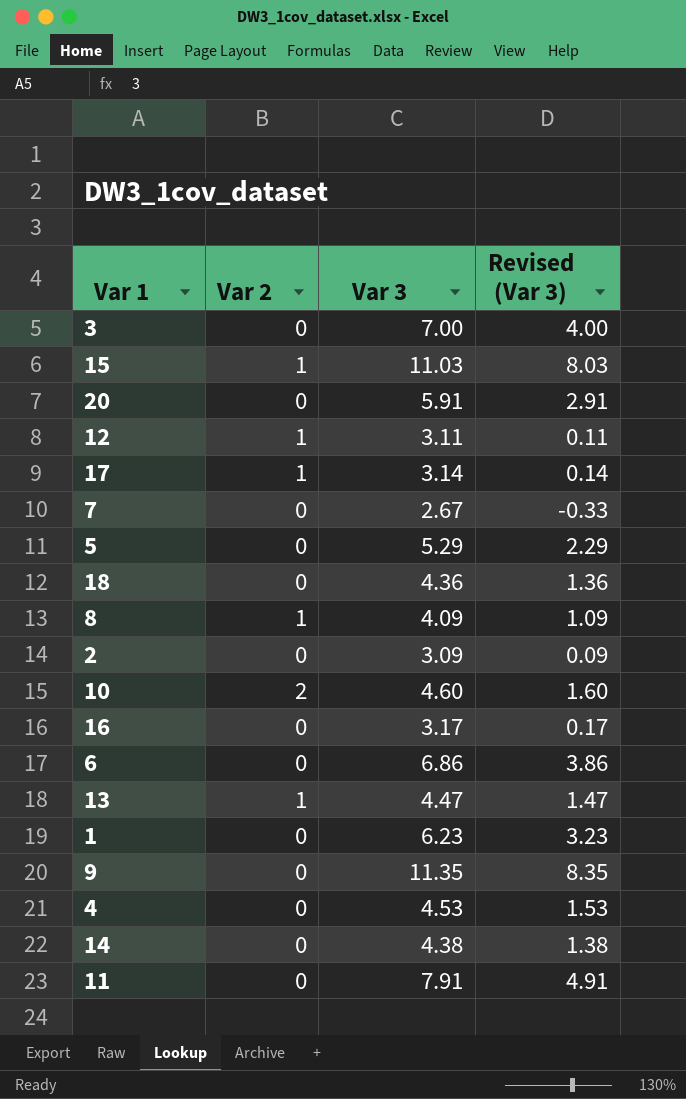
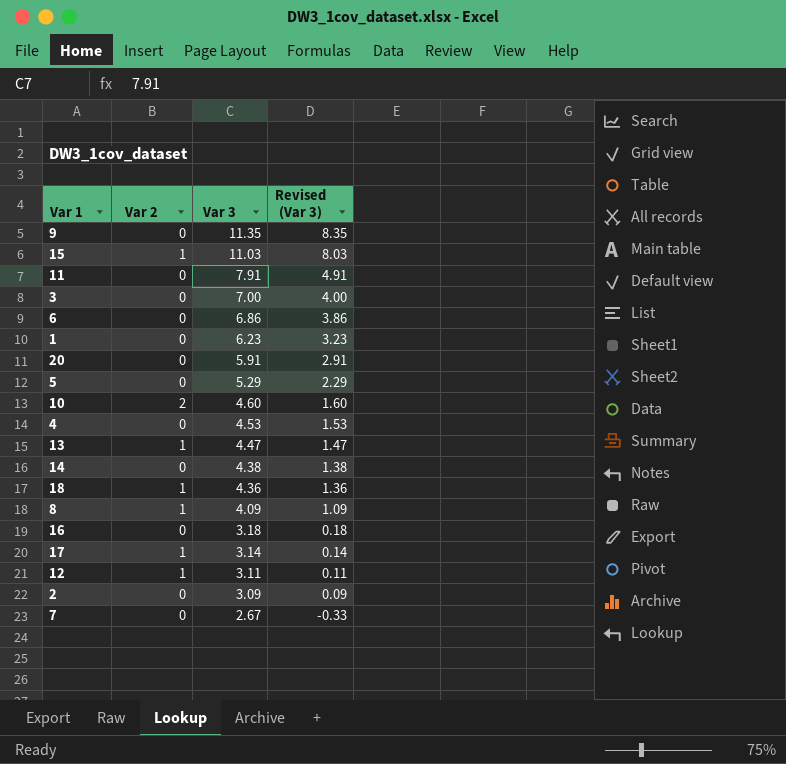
row order: none -> Var 3 descending
18 | Var 2: 0 -> 1
16 | Var 3: 3.17 -> 3.18
16 | Revised (Var 3): 0.17 -> 0.18

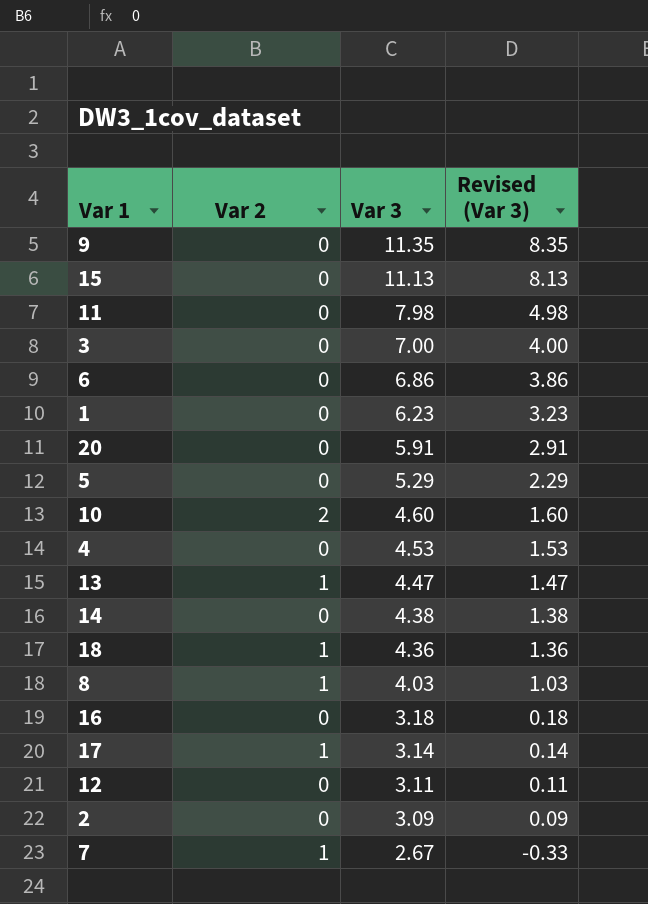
15 | Var 2: 1 -> 0
15 | Var 3: 11.03 -> 11.13
15 | Revised (Var 3): 8.03 -> 8.13
11 | Var 3: 7.91 -> 7.98
11 | Revised (Var 3): 4.91 -> 4.98
8 | Var 3: 4.09 -> 4.03
8 | Revised (Var 3): 1.09 -> 1.03
12 | Var 2: 1 -> 0
7 | Var 2: 0 -> 1

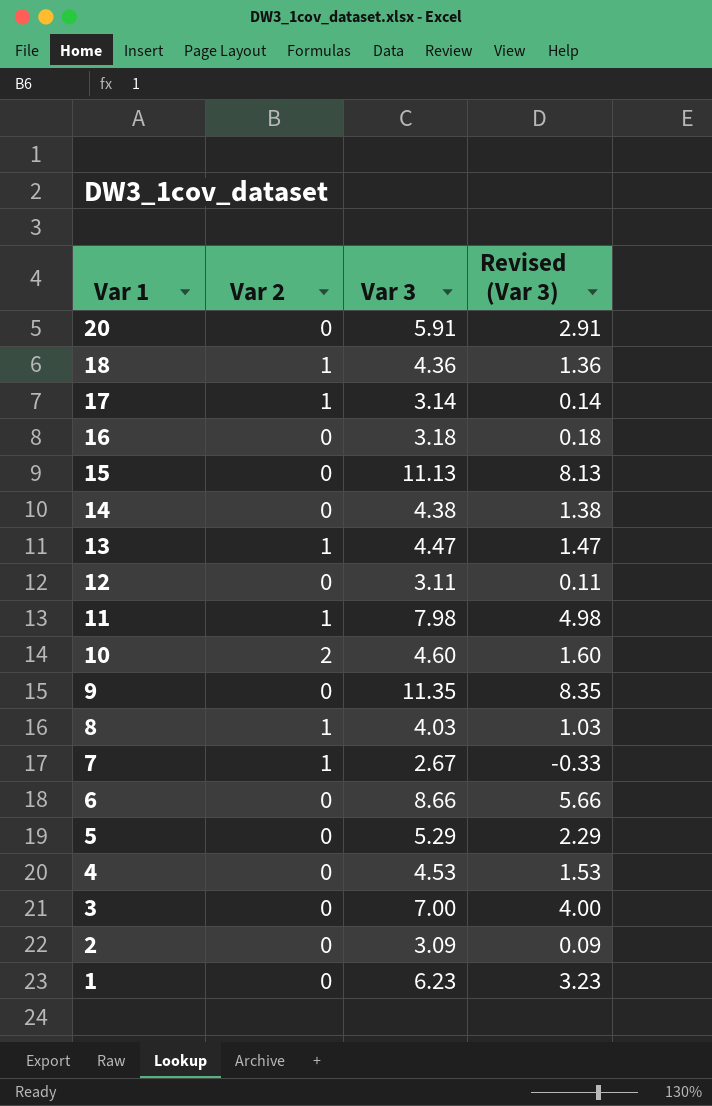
row order: Var 3 descending -> Var 1 descending
11 | Var 2: 0 -> 1
6 | Var 3: 6.86 -> 8.66
6 | Revised (Var 3): 3.86 -> 5.66

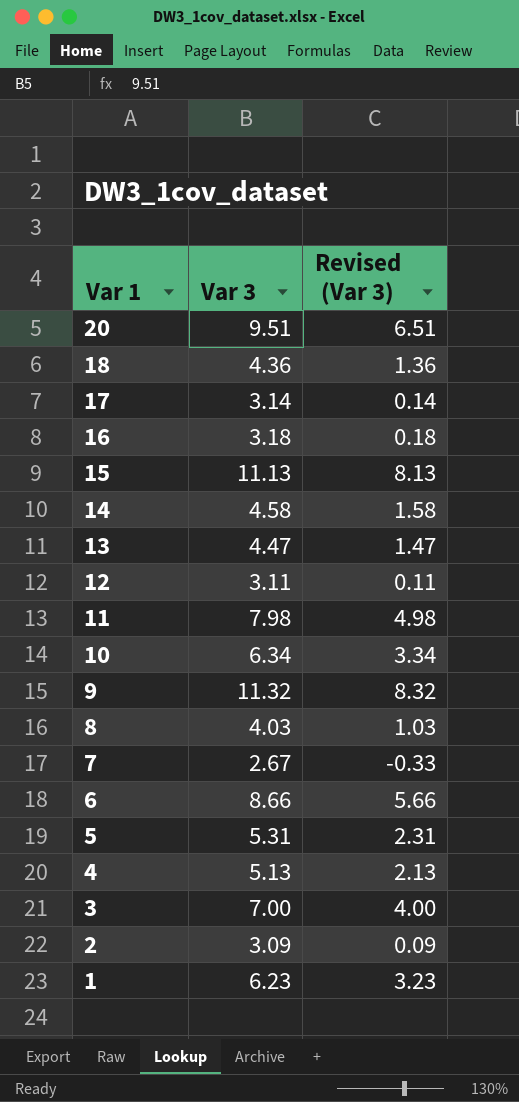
column Var 2 | position: 2 -> none
20 | Var 3: 5.91 -> 9.51
20 | Revised (Var 3): 2.91 -> 6.51
14 | Var 3: 4.38 -> 4.58
14 | Revised (Var 3): 1.38 -> 1.58
10 | Var 3: 4.60 -> 6.34
10 | Revised (Var 3): 1.60 -> 3.34
9 | Var 3: 11.35 -> 11.32
9 | Revised (Var 3): 8.35 -> 8.32
5 | Var 3: 5.29 -> 5.31
5 | Revised (Var 3): 2.29 -> 2.31
4 | Var 3: 4.53 -> 5.13
4 | Revised (Var 3): 1.53 -> 2.13

